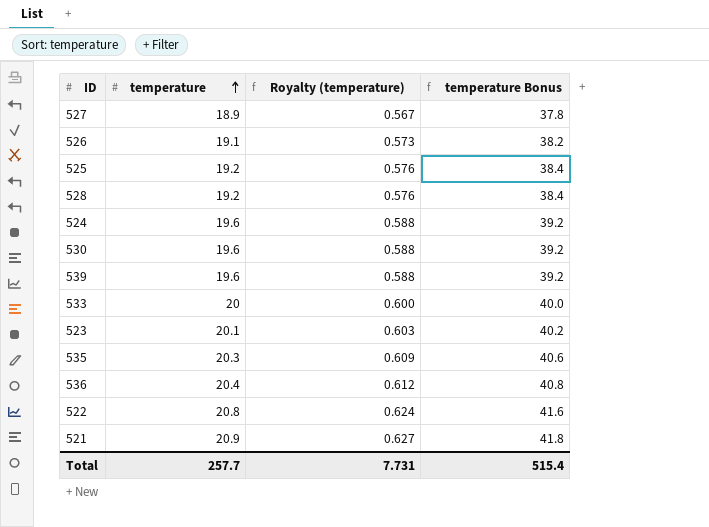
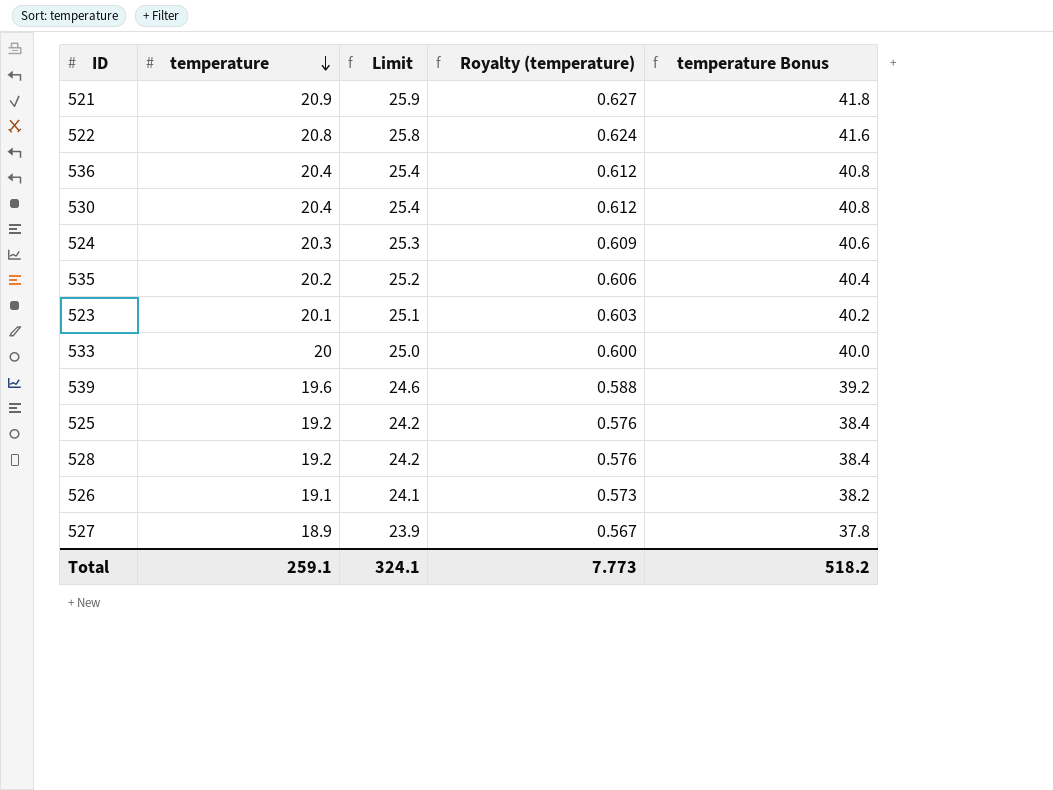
row order: temperature ascending -> temperature descending
column Limit | formula: none -> [temperature] + 5
530 | temperature: 19.6 -> 20.4
530 | Royalty (temperature): 0.588 -> 0.612
530 | temperature Bonus: 39.2 -> 40.8
524 | temperature: 19.6 -> 20.3
524 | Royalty (temperature): 0.588 -> 0.609
524 | temperature Bonus: 39.2 -> 40.6
535 | temperature: 20.3 -> 20.2
535 | Royalty (temperature): 0.609 -> 0.606
535 | temperature Bonus: 40.6 -> 40.4
Total | temperature: 257.7 -> 259.1
Total | Royalty (temperature): 7.731 -> 7.773
Total | temperature Bonus: 515.4 -> 518.2

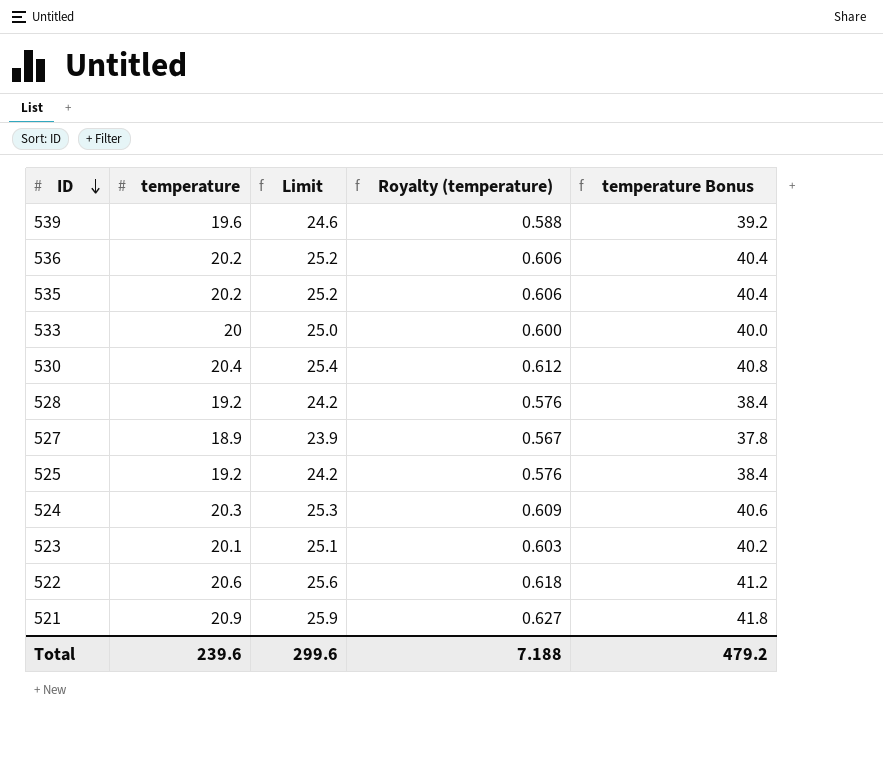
row order: temperature descending -> ID descending
row 526: 19.1 | 24.1 | 0.573 | 38.2 -> none
536 | temperature: 20.4 -> 20.2
536 | Limit: 25.4 -> 25.2
536 | Royalty (temperature): 0.612 -> 0.606
536 | temperature Bonus: 40.8 -> 40.4
522 | temperature: 20.8 -> 20.6
522 | Limit: 25.8 -> 25.6
522 | Royalty (temperature): 0.624 -> 0.618
522 | temperature Bonus: 41.6 -> 41.2
Total | temperature: 259.1 -> 239.6
Total | Limit: 324.1 -> 299.6
Total | Royalty (temperature): 7.773 -> 7.188
Total | temperature Bonus: 518.2 -> 479.2

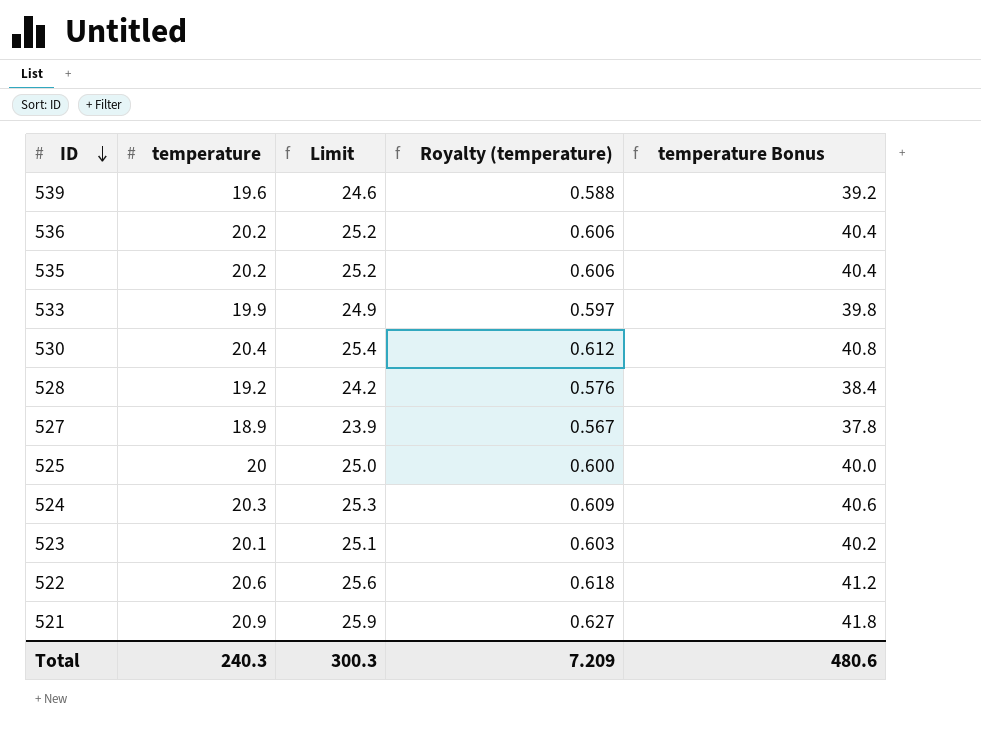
533 | temperature: 20 -> 19.9
533 | Limit: 25.0 -> 24.9
533 | Royalty (temperature): 0.600 -> 0.597
533 | temperature Bonus: 40.0 -> 39.8
525 | temperature: 19.2 -> 20
525 | Limit: 24.2 -> 25.0
525 | Royalty (temperature): 0.576 -> 0.600
525 | temperature Bonus: 38.4 -> 40.0
Total | temperature: 239.6 -> 240.3
Total | Limit: 299.6 -> 300.3
Total | Royalty (temperature): 7.188 -> 7.209
Total | temperature Bonus: 479.2 -> 480.6

